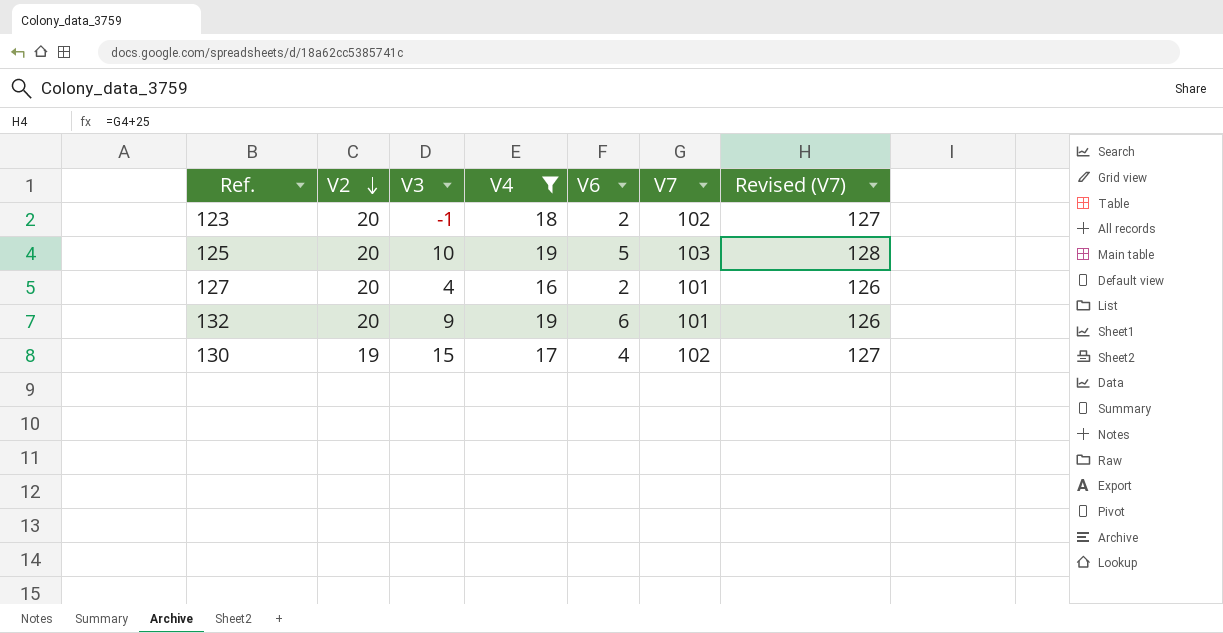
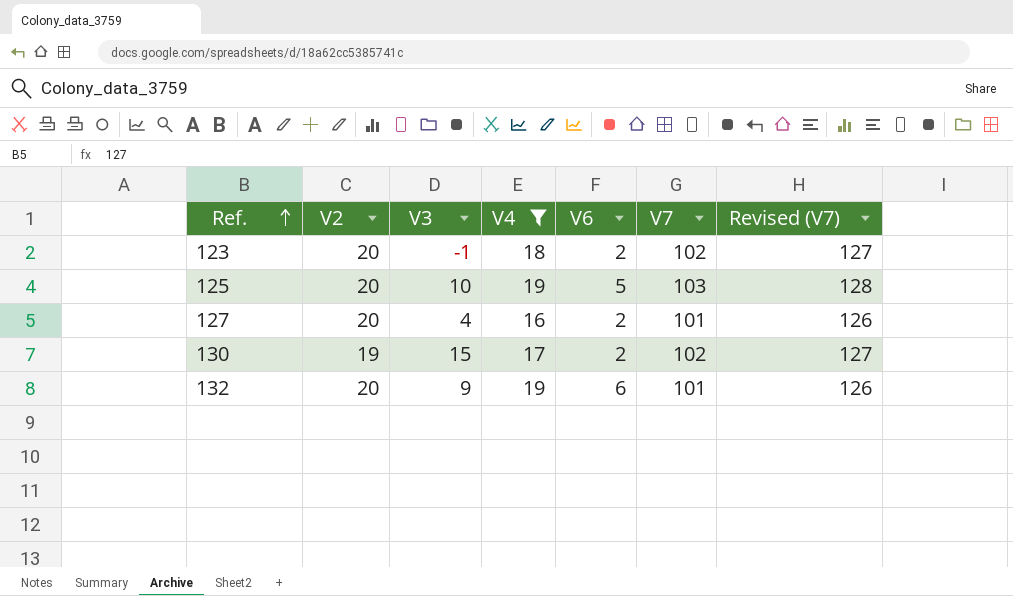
row order: V2 descending -> Ref. ascending
130 | V6: 4 -> 2

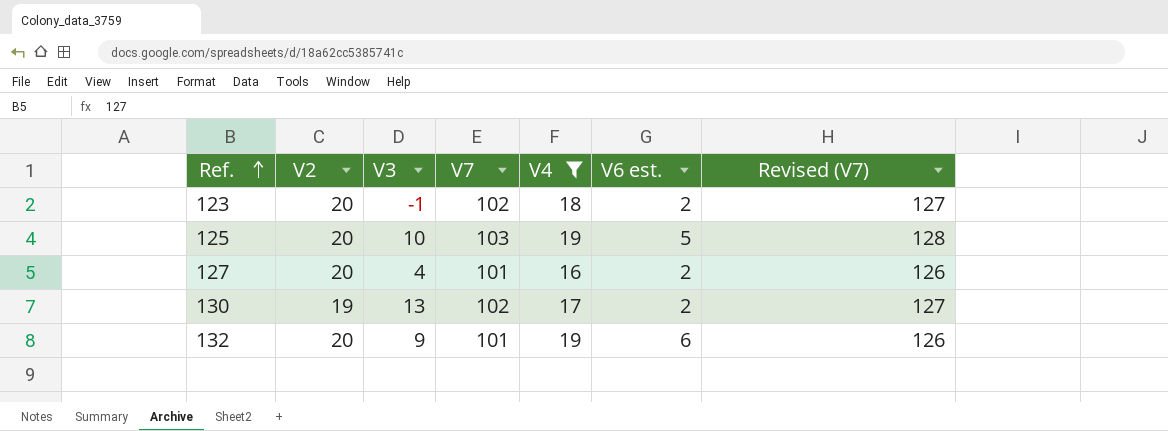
column V7 | position: 6 -> 4
column name: V6 -> V6 est.
130 | V3: 15 -> 13

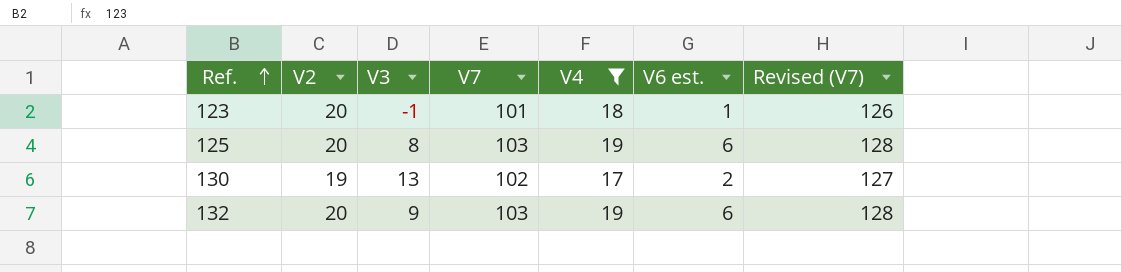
row 127: 20 | 4 | 101 | 16 | 2 | 126 -> none
123 | V7: 102 -> 101
123 | V6 est.: 2 -> 1
123 | Revised (V7): 127 -> 126
125 | V3: 10 -> 8
125 | V6 est.: 5 -> 6
132 | V7: 101 -> 103
132 | Revised (V7): 126 -> 128

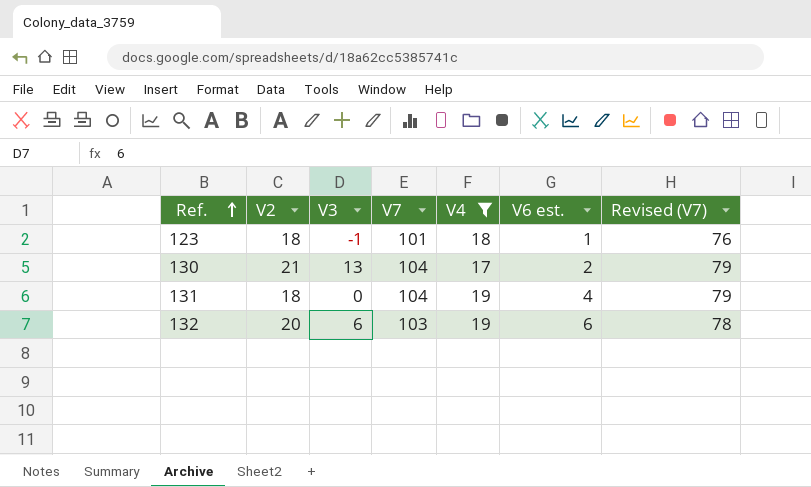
column Revised (V7) | formula: [V7] + 25 -> [V7] - 25
row 125: 20 | 8 | 103 | 19 | 6 | 128 -> none
123 | V2: 20 -> 18
130 | V2: 19 -> 21
130 | V7: 102 -> 104
row 131: none -> 18 | 0 | 104 | 19 | 4 | 79
132 | V3: 9 -> 6

